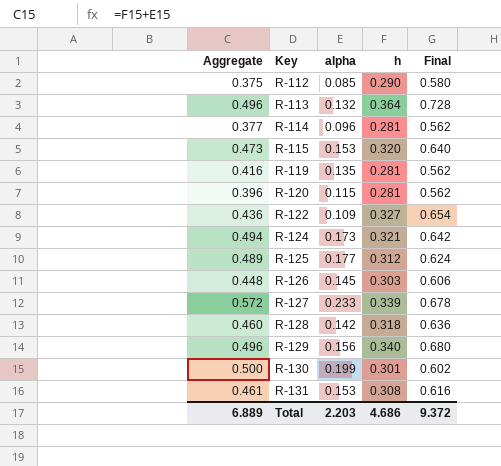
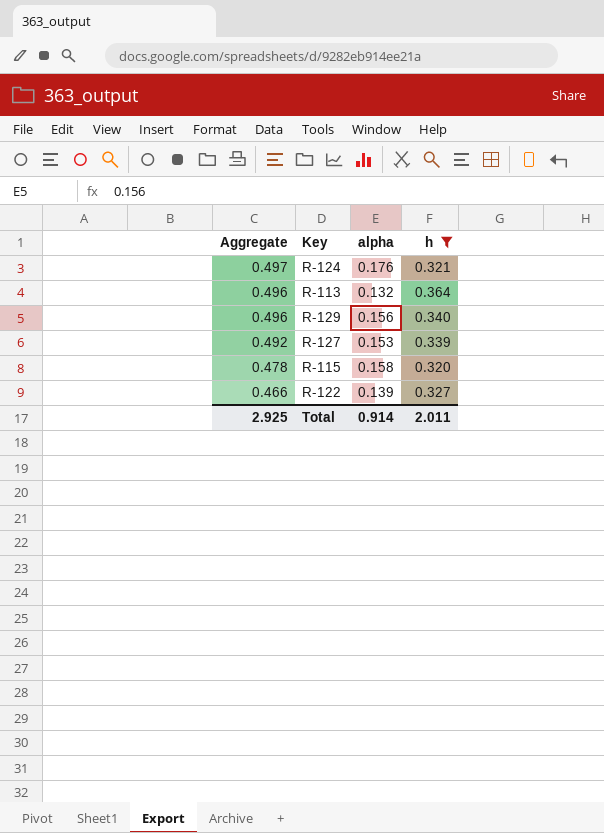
filter: none -> h >= 0.320
row order: Key ascending -> Aggregate descending
column Final | formula: [h] * 2 -> none
R-124 | Aggregate: 0.494 -> 0.497
R-124 | alpha: 0.173 -> 0.176
R-127 | Aggregate: 0.572 -> 0.492
R-127 | alpha: 0.233 -> 0.153
R-115 | Aggregate: 0.473 -> 0.478
R-115 | alpha: 0.153 -> 0.158
R-122 | Aggregate: 0.436 -> 0.466
R-122 | alpha: 0.109 -> 0.139
Total | Aggregate: 6.889 -> 2.925
Total | alpha: 2.203 -> 0.914
Total | h: 4.686 -> 2.011

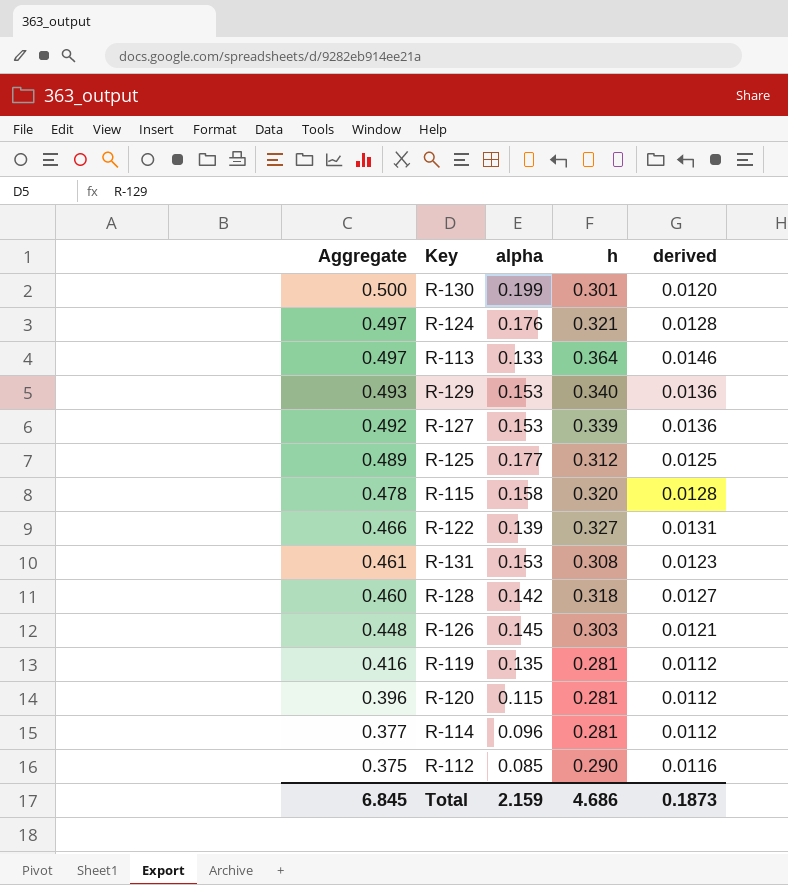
filter: h >= 0.320 -> none
column derived | formula: none -> [h] * 0.04
R-113 | Aggregate: 0.496 -> 0.497
R-113 | alpha: 0.132 -> 0.133
R-129 | Aggregate: 0.496 -> 0.493
R-129 | alpha: 0.156 -> 0.153
Total | Aggregate: 2.925 -> 6.845
Total | alpha: 0.914 -> 2.159
Total | h: 2.011 -> 4.686

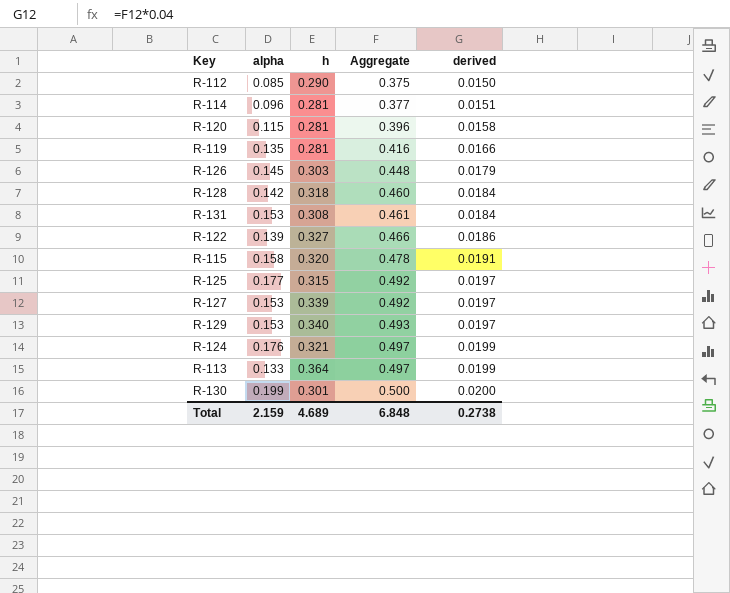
row order: Aggregate descending -> Aggregate ascending
column Aggregate | position: 1 -> 4
column derived | formula: [h] * 0.04 -> [Aggregate] * 0.04
R-125 | h: 0.312 -> 0.315
R-125 | Aggregate: 0.489 -> 0.492
Total | h: 4.686 -> 4.689
Total | Aggregate: 6.845 -> 6.848
Total | derived: 0.1873 -> 0.2738

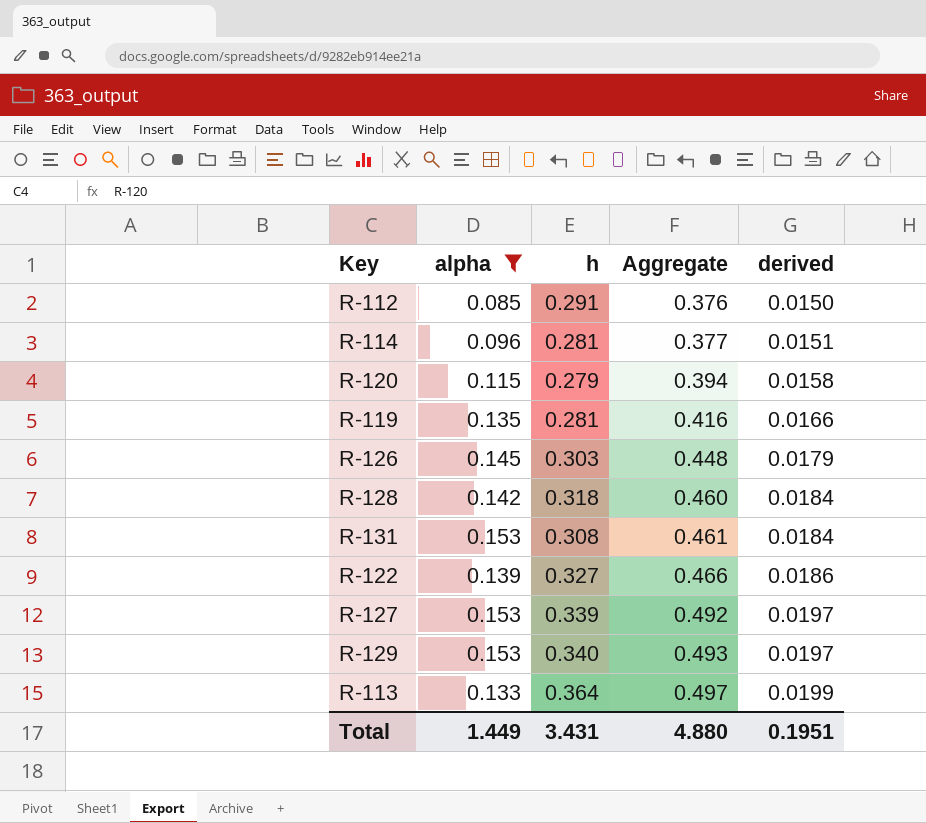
filter: none -> alpha <= 0.153
R-112 | h: 0.290 -> 0.291
R-112 | Aggregate: 0.375 -> 0.376
R-120 | h: 0.281 -> 0.279
R-120 | Aggregate: 0.396 -> 0.394
Total | alpha: 2.159 -> 1.449
Total | h: 4.689 -> 3.431
Total | Aggregate: 6.848 -> 4.880
Total | derived: 0.2738 -> 0.1951

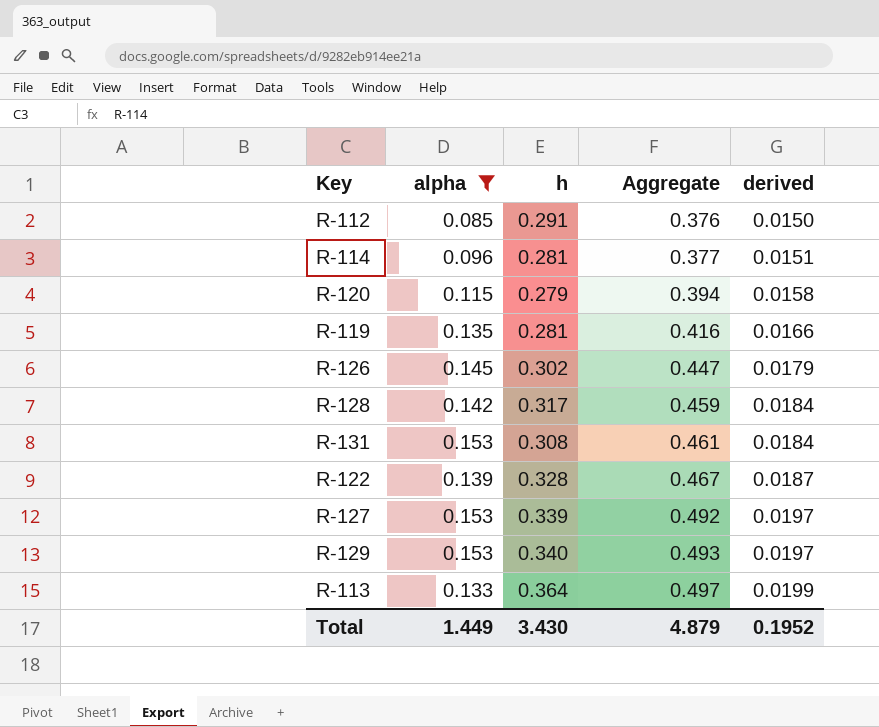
R-126 | h: 0.303 -> 0.302
R-126 | Aggregate: 0.448 -> 0.447
R-128 | h: 0.318 -> 0.317
R-128 | Aggregate: 0.460 -> 0.459
R-122 | h: 0.327 -> 0.328
R-122 | Aggregate: 0.466 -> 0.467
R-122 | derived: 0.0186 -> 0.0187
Total | h: 3.431 -> 3.430
Total | Aggregate: 4.880 -> 4.879
Total | derived: 0.1951 -> 0.1952

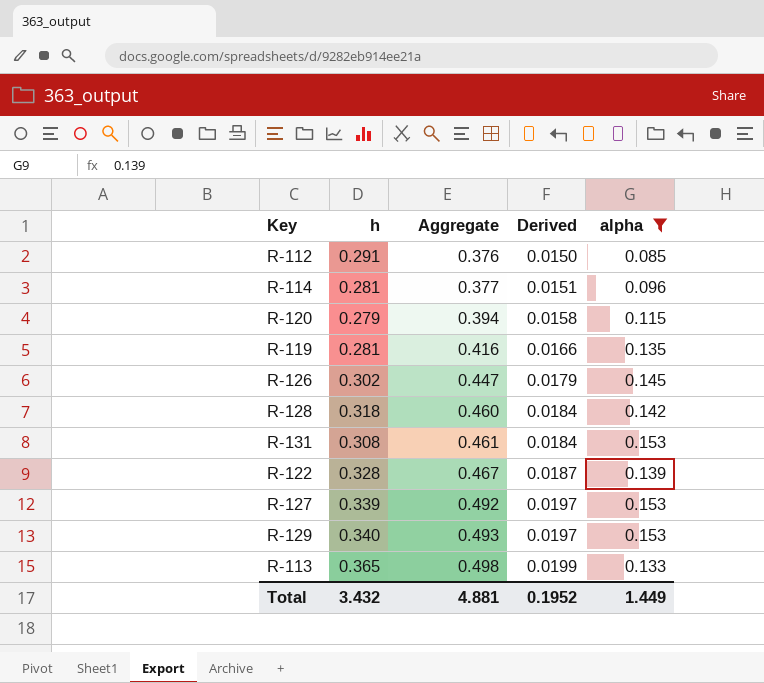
column name: derived -> Derived
column alpha | position: 2 -> 5
R-128 | h: 0.317 -> 0.318
R-128 | Aggregate: 0.459 -> 0.460
R-113 | h: 0.364 -> 0.365
R-113 | Aggregate: 0.497 -> 0.498
Total | h: 3.430 -> 3.432
Total | Aggregate: 4.879 -> 4.881

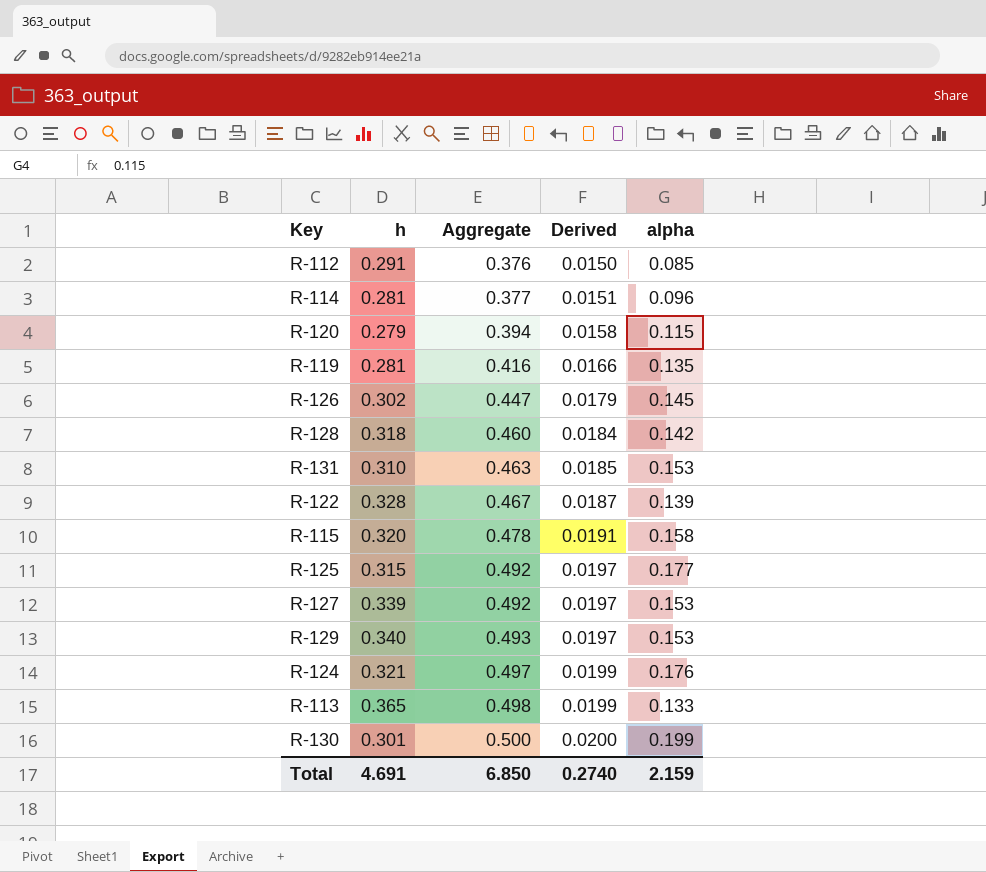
filter: alpha <= 0.153 -> none
R-131 | h: 0.308 -> 0.310
R-131 | Aggregate: 0.461 -> 0.463
R-131 | Derived: 0.0184 -> 0.0185
Total | h: 3.432 -> 4.691
Total | Aggregate: 4.881 -> 6.850
Total | Derived: 0.1952 -> 0.2740
Total | alpha: 1.449 -> 2.159

